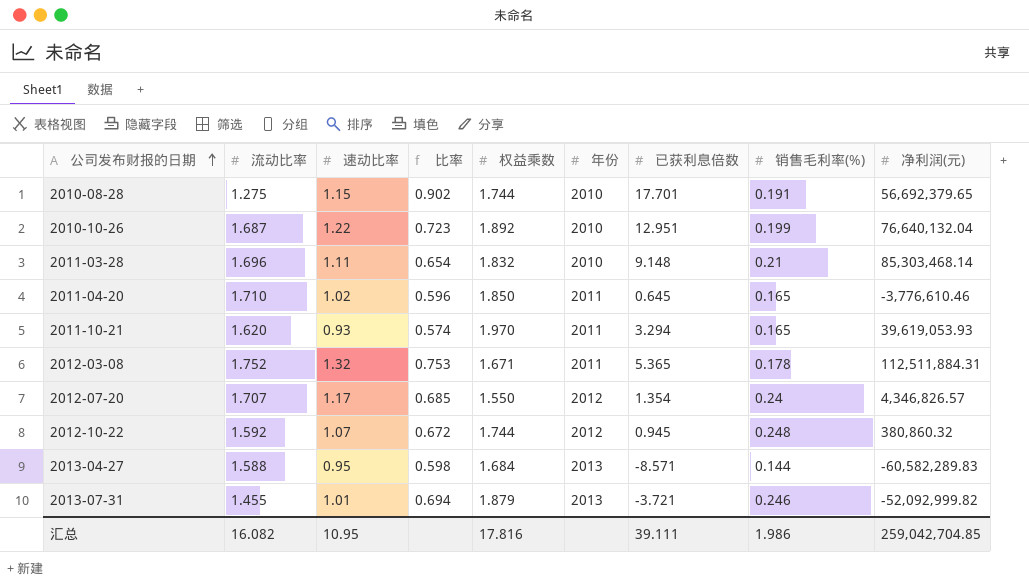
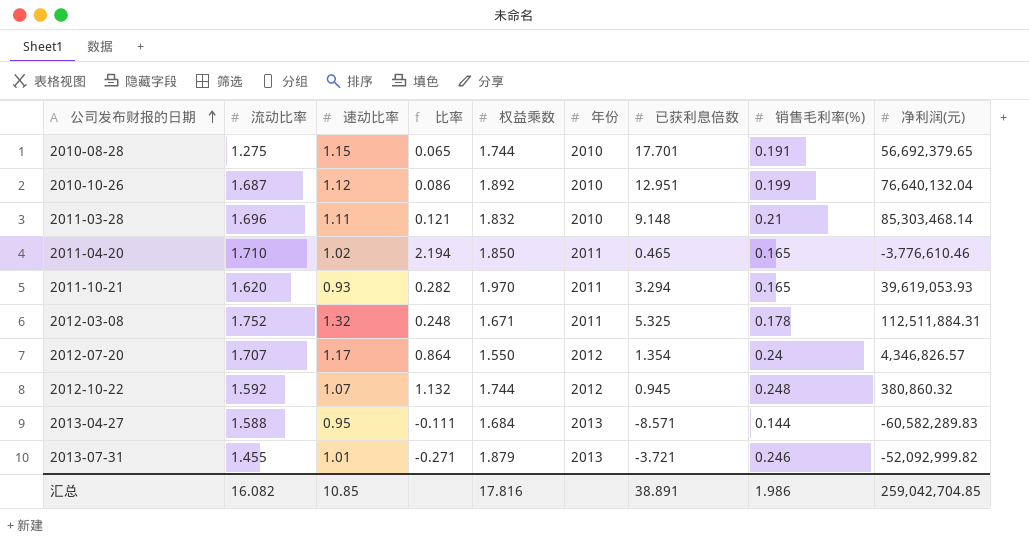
column 比率 | formula: [速动比率] / [流动比率] -> [速动比率] / [已获利息倍数]
2010-10-26 | 速动比率: 1.22 -> 1.12
2011-04-20 | 已获利息倍数: 0.645 -> 0.465
2012-03-08 | 已获利息倍数: 5.365 -> 5.325
汇总 | 速动比率: 10.95 -> 10.85
汇总 | 已获利息倍数: 39.111 -> 38.891

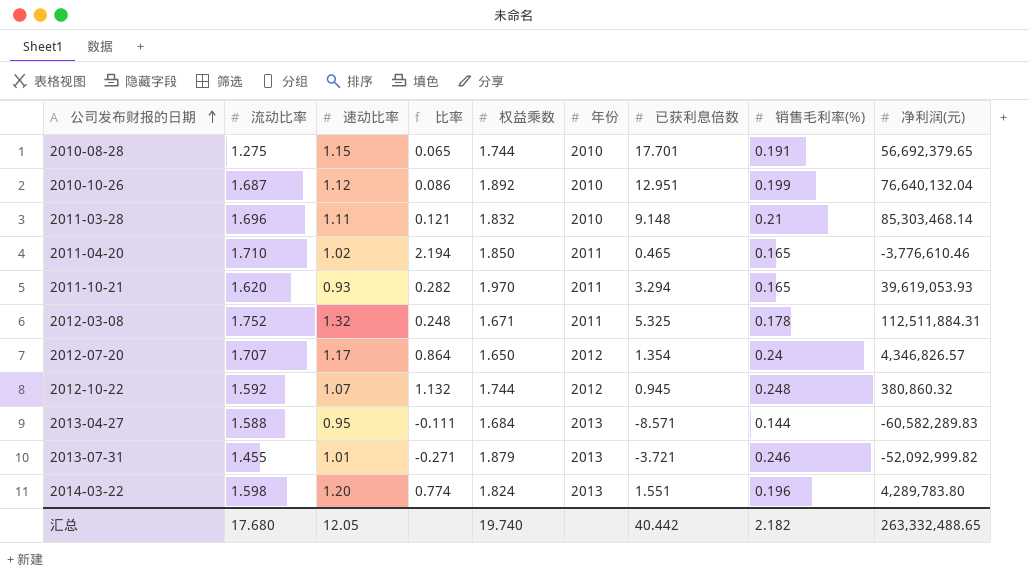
2012-07-20 | 权益乘数: 1.550 -> 1.650
row 2014-03-22: none -> 1.598 | 1.20 | 0.774 | 1.824 | 2013 | 1.551 | 0.196 | 4,289,783.80
汇总 | 流动比率: 16.082 -> 17.680
汇总 | 速动比率: 10.85 -> 12.05
汇总 | 权益乘数: 17.816 -> 19.740
汇总 | 已获利息倍数: 38.891 -> 40.442
汇总 | 销售毛利率(%): 1.986 -> 2.182
汇总 | 净利润(元): 259,042,704.85 -> 263,332,488.65

